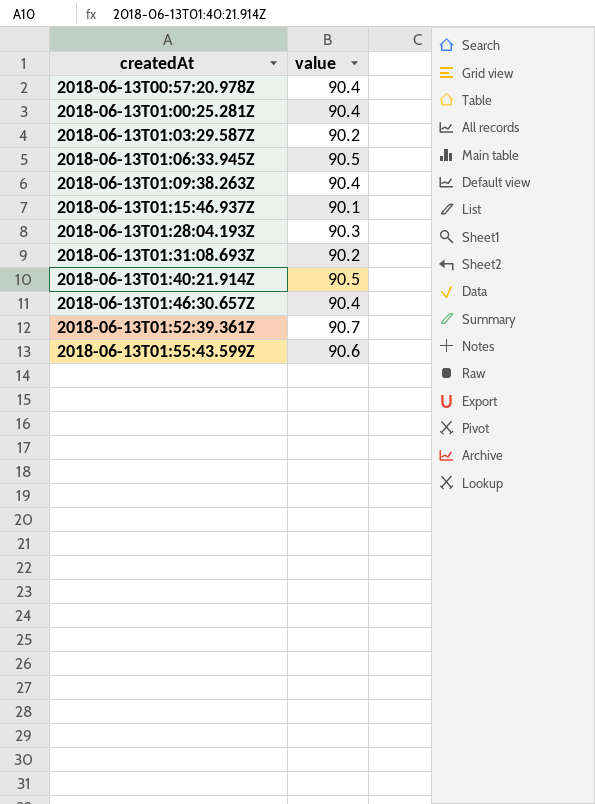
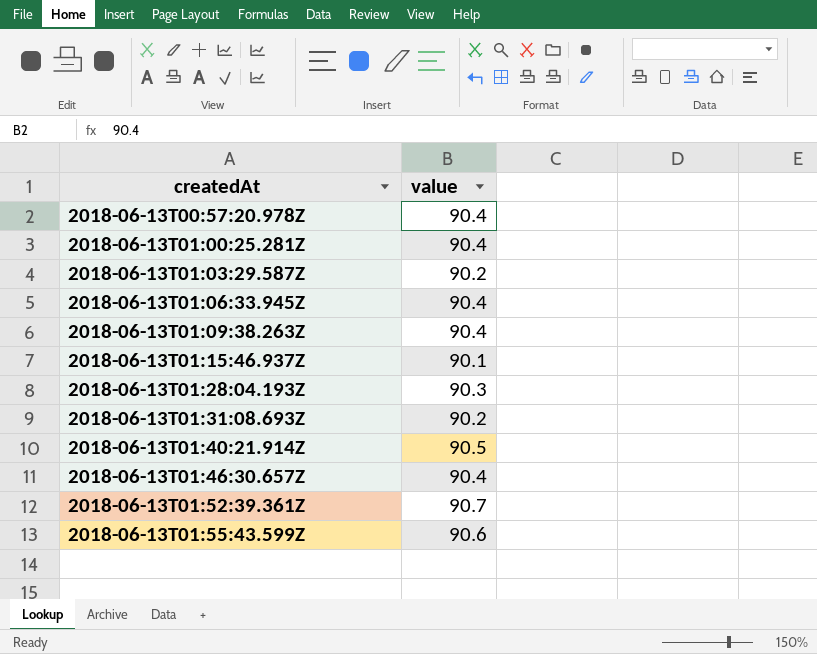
2018-06-13T01:06:33.945Z | value: 90.5 -> 90.4

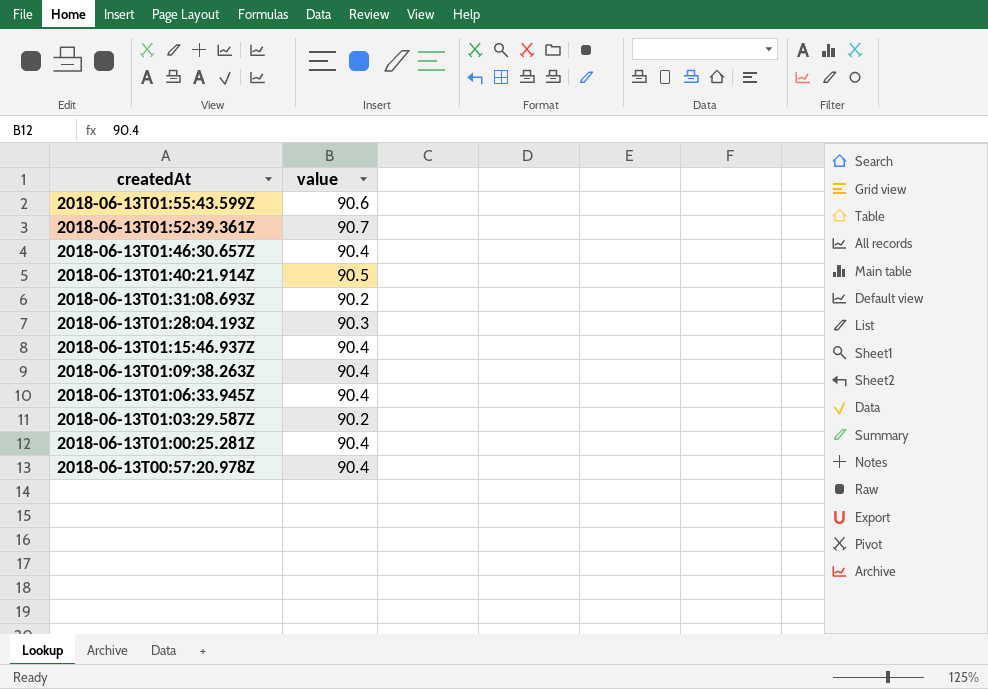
row order: createdAt ascending -> createdAt descending
2018-06-13T01:15:46.937Z | value: 90.1 -> 90.4

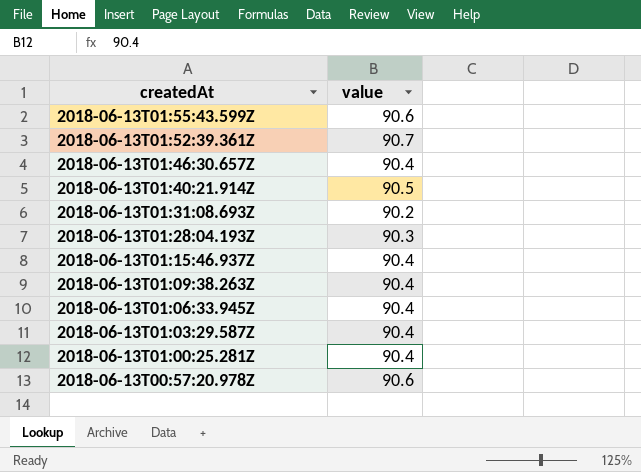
2018-06-13T01:03:29.587Z | value: 90.2 -> 90.4
2018-06-13T00:57:20.978Z | value: 90.4 -> 90.6

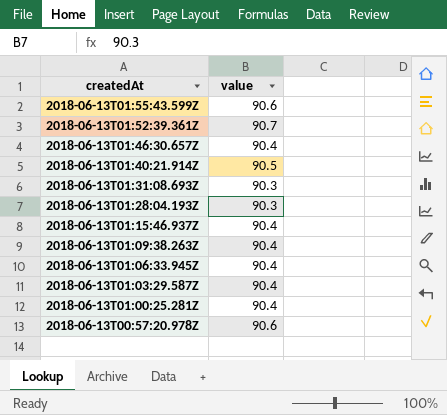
2018-06-13T01:31:08.693Z | value: 90.2 -> 90.3

